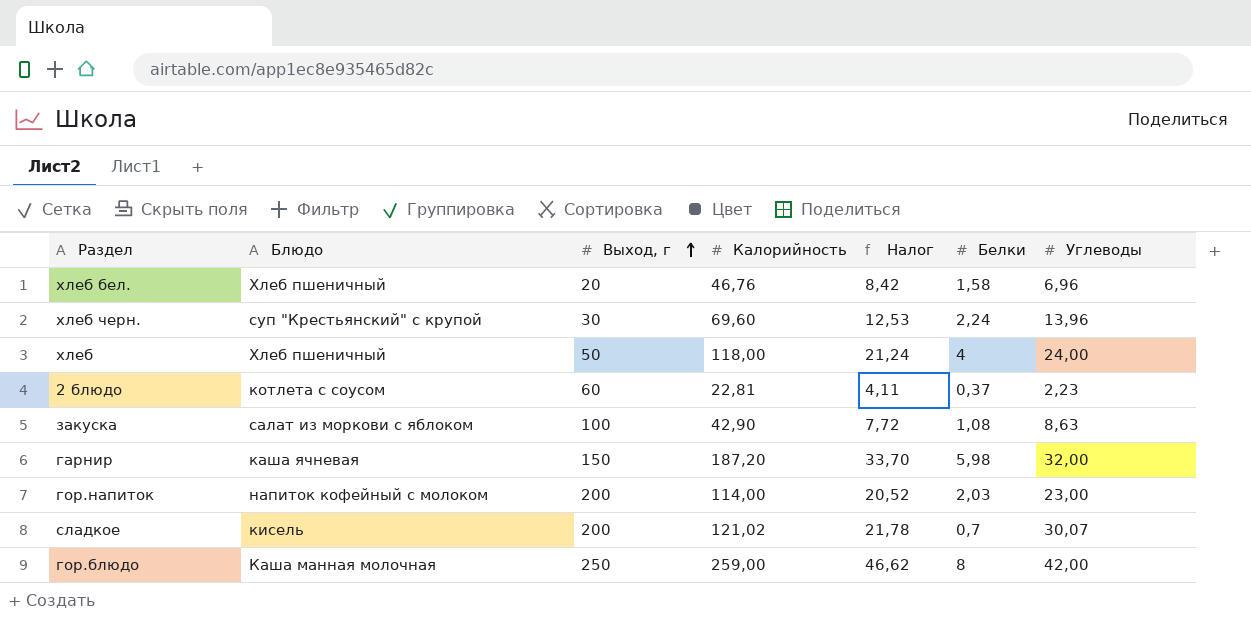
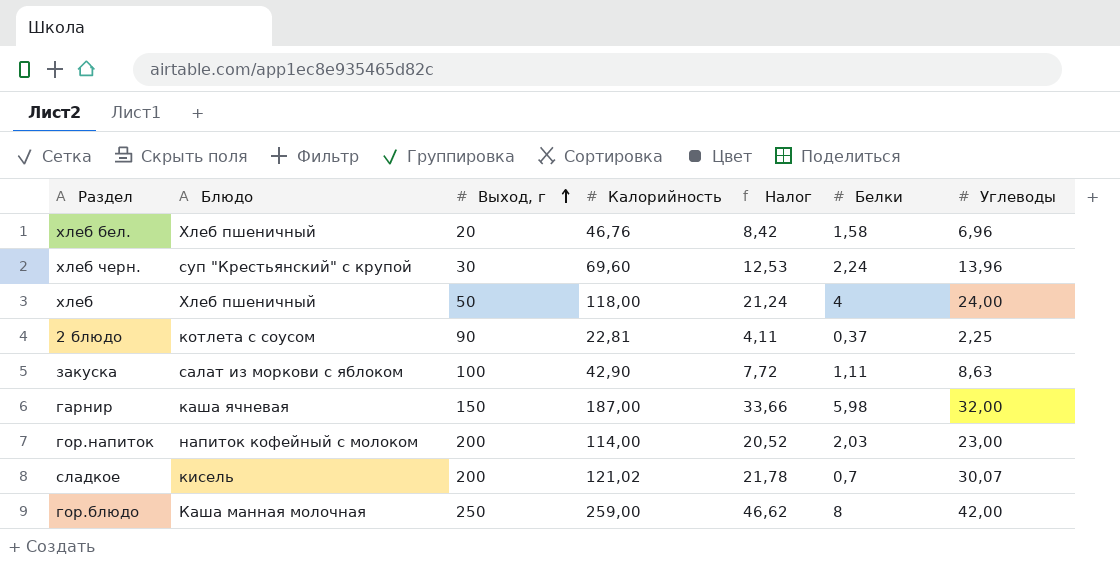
2 блюдо | Выход, г: 60 -> 90
2 блюдо | Углеводы: 2,23 -> 2,25
закуска | Белки: 1,08 -> 1,11
гарнир | Калорийность: 187,20 -> 187,00
гарнир | Налог: 33,70 -> 33,66

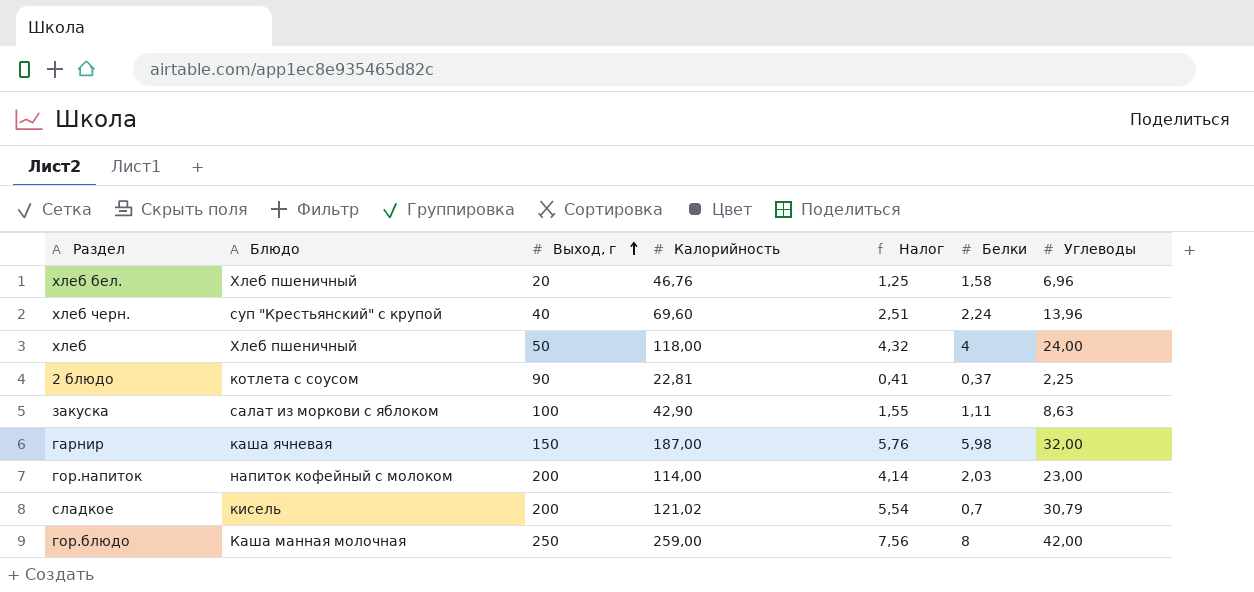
column Налог | formula: [Калорийность] * 0,18 -> [Углеводы] * 0,18
хлеб черн. | Выход, г: 30 -> 40
сладкое | Углеводы: 30,07 -> 30,79

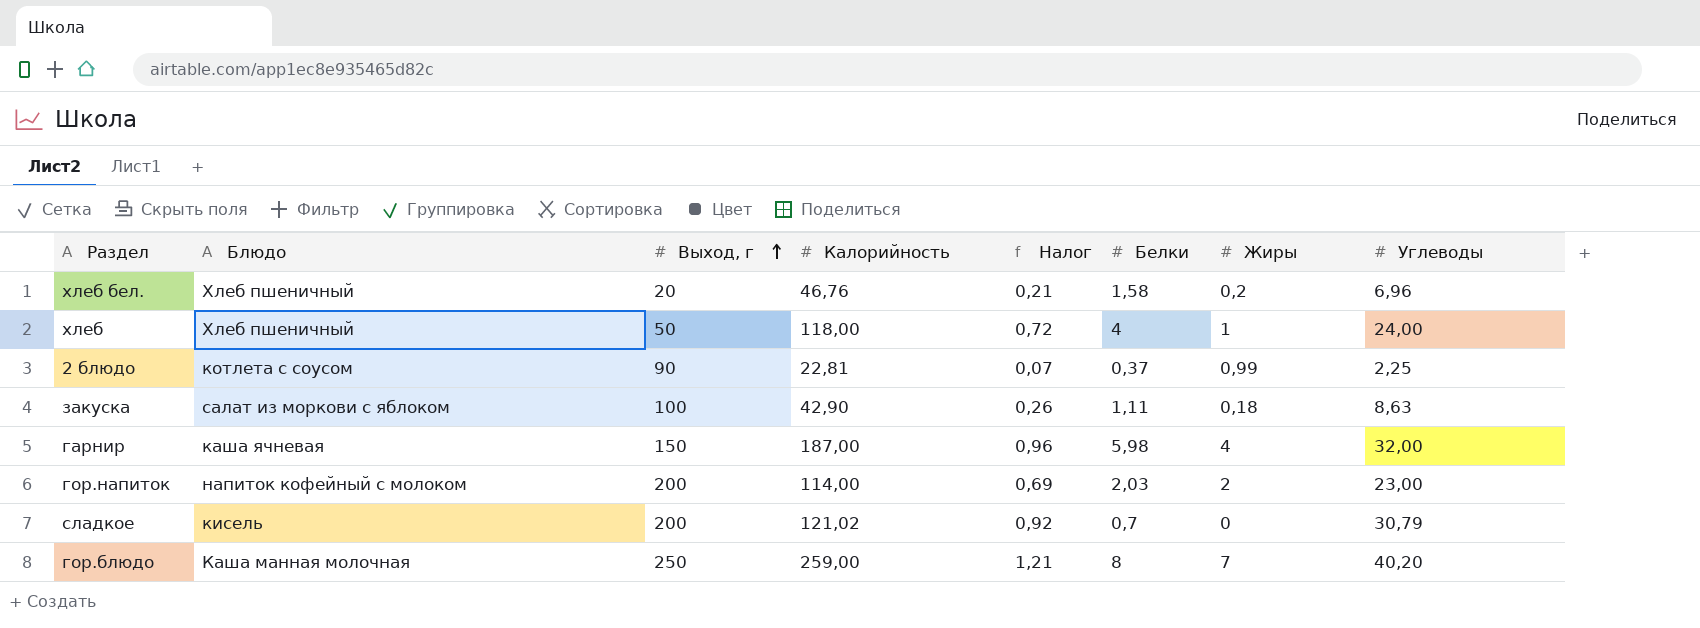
column Налог | formula: [Углеводы] * 0,18 -> [Углеводы] * 0,03
column Жиры | position: none -> 7
row хлеб черн.: суп "Крестьянский" с крупой | 40 | 69,60 | 2,51 | 2,24 | 13,96 -> none
гор.блюдо | Углеводы: 42,00 -> 40,20

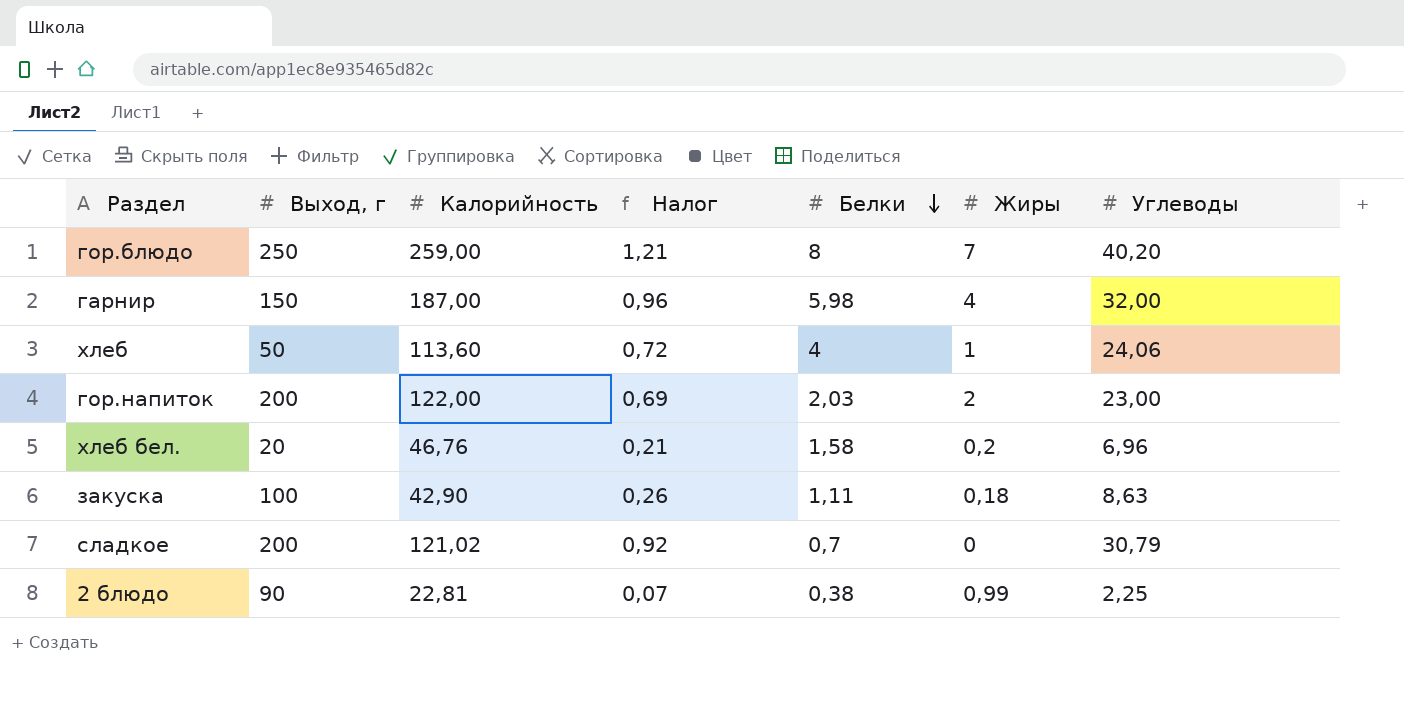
row order: Выход, г ascending -> Белки descending
column Блюдо | position: 2 -> none
хлеб | Калорийность: 118,00 -> 113,60
хлеб | Углеводы: 24,00 -> 24,06
гор.напиток | Калорийность: 114,00 -> 122,00
2 блюдо | Белки: 0,37 -> 0,38

